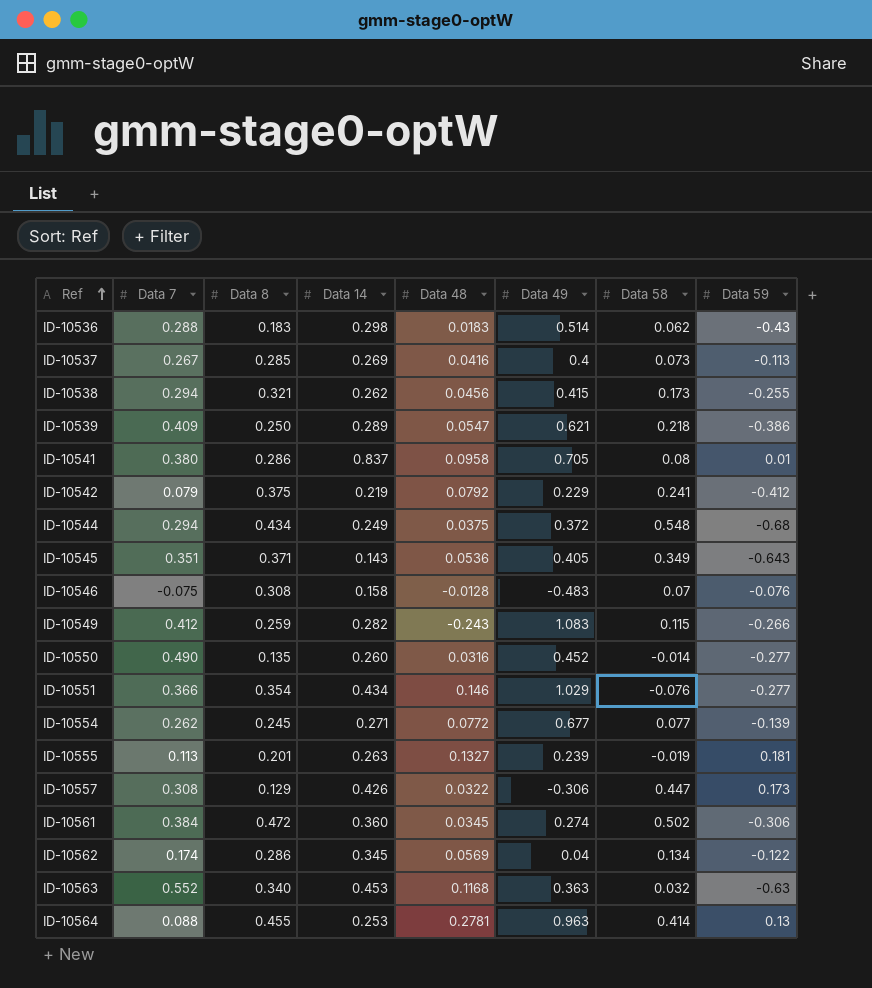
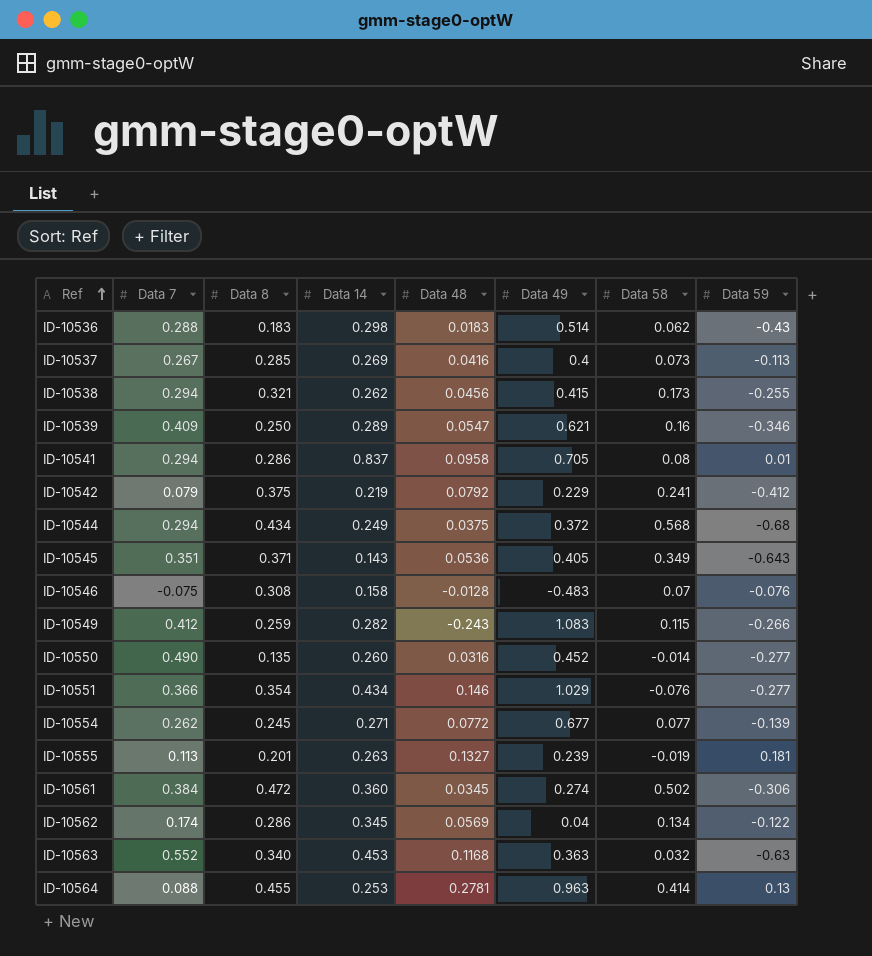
row ID-10557: 0.308 | 0.129 | 0.426 | 0.0322 | -0.306 | 0.447 | 0.173 -> none
ID-10539 | Data 58: 0.218 -> 0.16
ID-10539 | Data 59: -0.386 -> -0.346
ID-10541 | Data 7: 0.380 -> 0.294
ID-10544 | Data 58: 0.548 -> 0.568

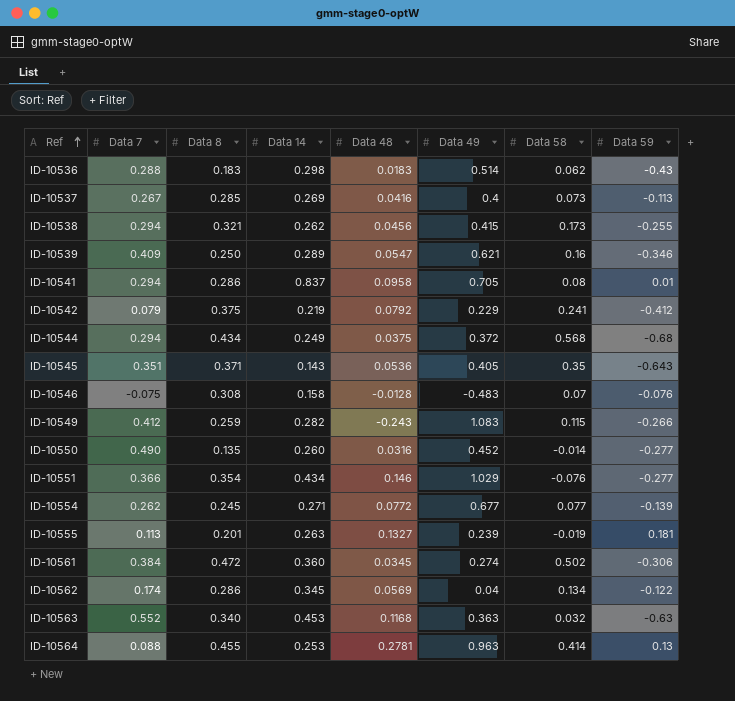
ID-10545 | Data 58: 0.349 -> 0.35

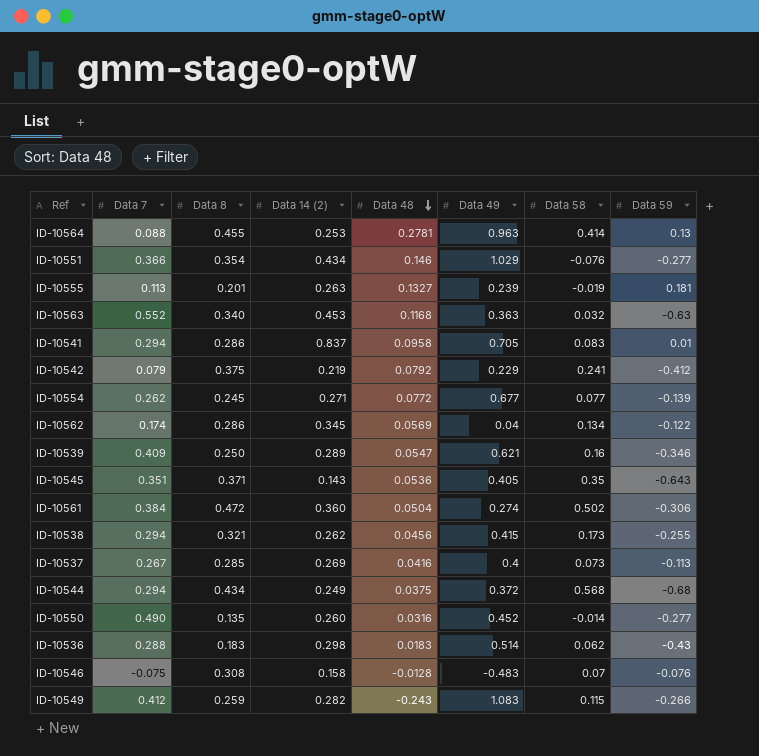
row order: Ref ascending -> Data 48 descending
column name: Data 14 -> Data 14 (2)
ID-10541 | Data 58: 0.08 -> 0.083
ID-10561 | Data 48: 0.0345 -> 0.0504

